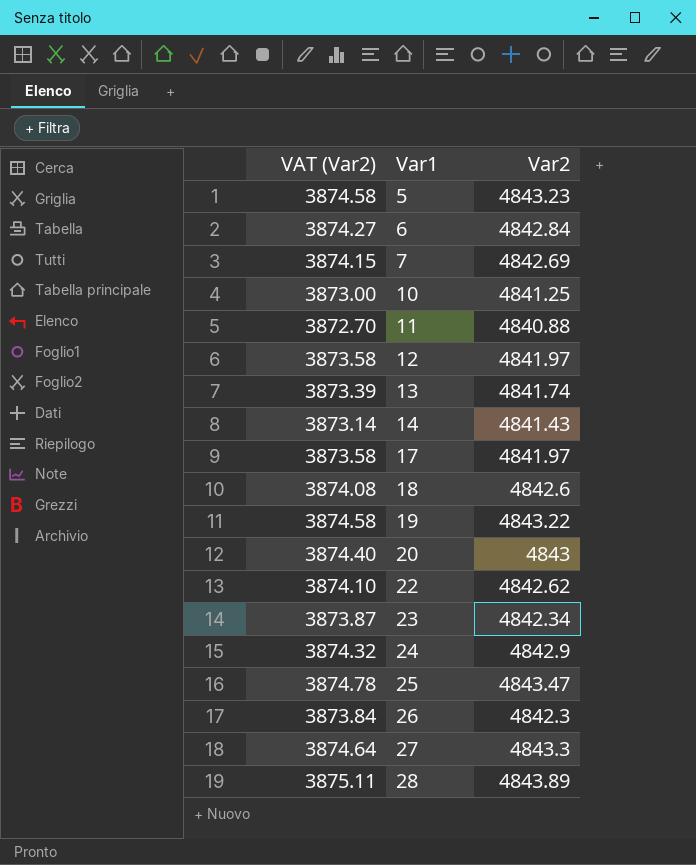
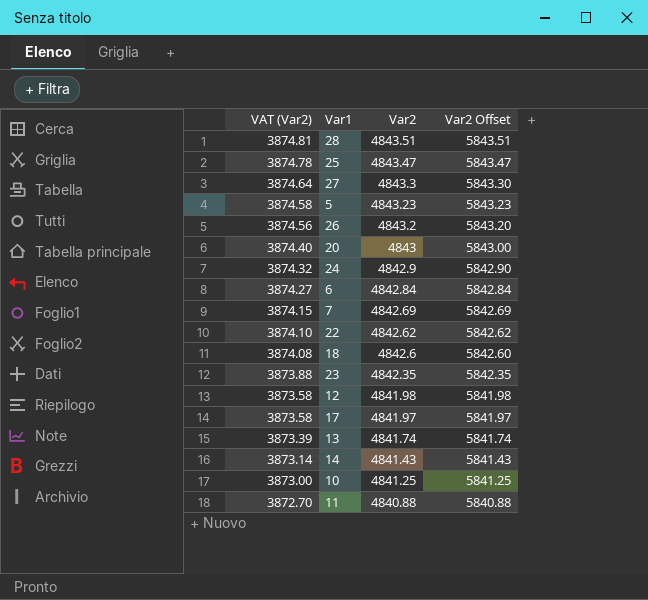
row order: Var1 ascending -> VAT (Var2) descending
column Var2 Offset | formula: none -> [Var2] + 1000
row 19: 3874.58 | 4843.22 -> none
28 | VAT (Var2): 3875.11 -> 3874.81
28 | Var2: 4843.89 -> 4843.51
26 | VAT (Var2): 3873.84 -> 3874.56
26 | Var2: 4842.3 -> 4843.2
23 | VAT (Var2): 3873.87 -> 3873.88
23 | Var2: 4842.34 -> 4842.35
12 | Var2: 4841.97 -> 4841.98

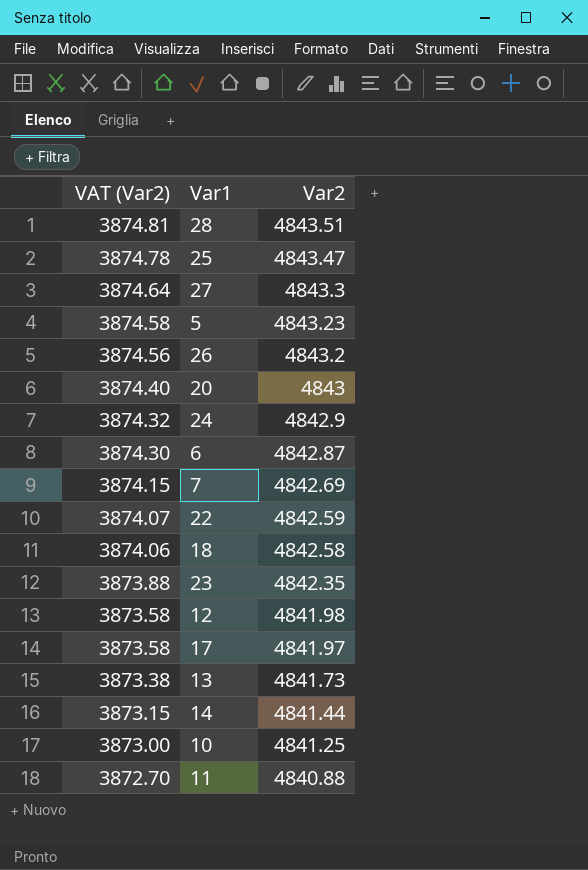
column Var2 Offset | formula: [Var2] + 1000 -> none
6 | VAT (Var2): 3874.27 -> 3874.30
6 | Var2: 4842.84 -> 4842.87
22 | VAT (Var2): 3874.10 -> 3874.07
22 | Var2: 4842.62 -> 4842.59
18 | VAT (Var2): 3874.08 -> 3874.06
18 | Var2: 4842.6 -> 4842.58
13 | VAT (Var2): 3873.39 -> 3873.38
13 | Var2: 4841.74 -> 4841.73
14 | VAT (Var2): 3873.14 -> 3873.15
14 | Var2: 4841.43 -> 4841.44

